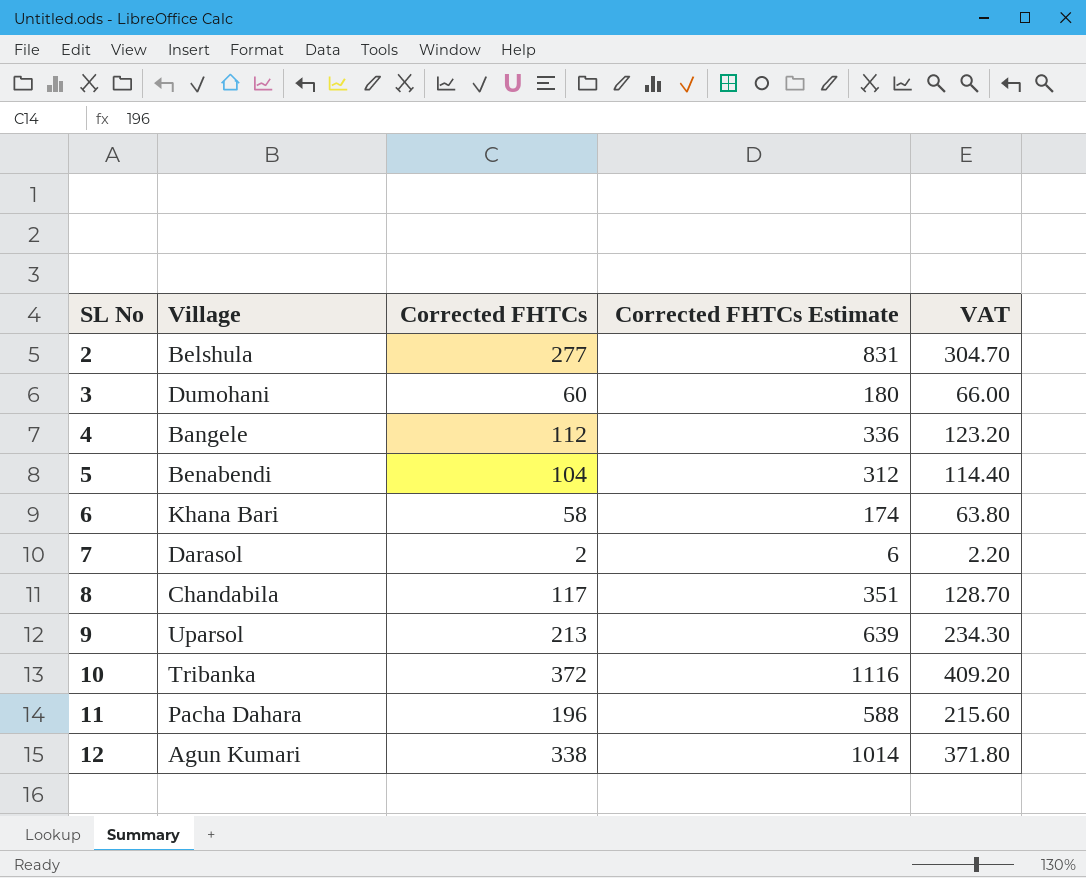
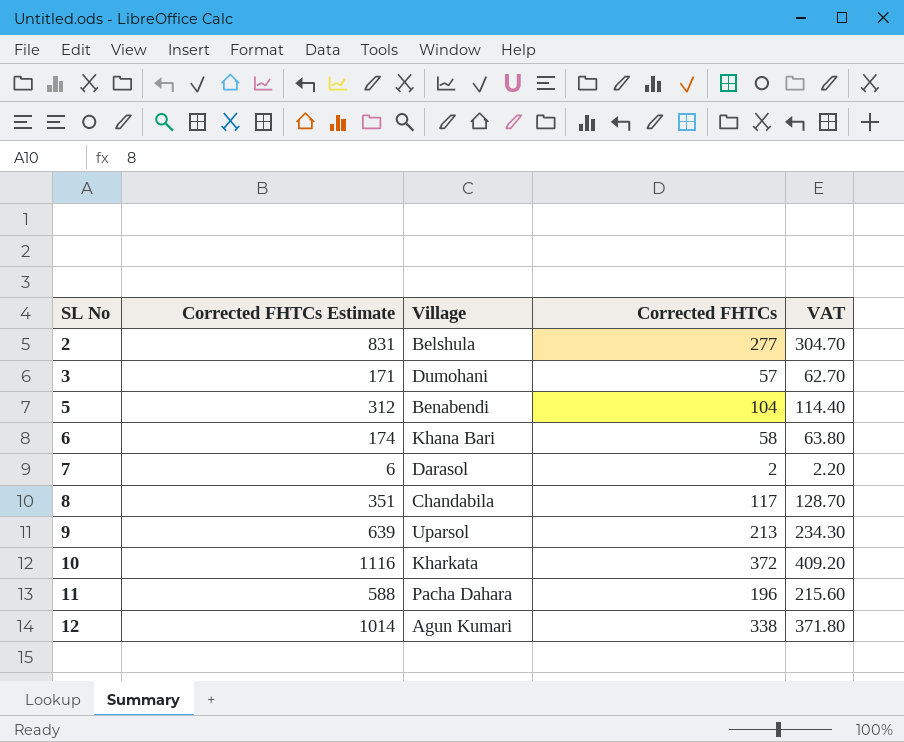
column Corrected FHTCs Estimate | position: 4 -> 2
row 4: Bangele | 112 | 336 | 123.20 -> none
3 | Corrected FHTCs Estimate: 180 -> 171
3 | Corrected FHTCs: 60 -> 57
3 | VAT: 66.00 -> 62.70
10 | Village: Tribanka -> Kharkata

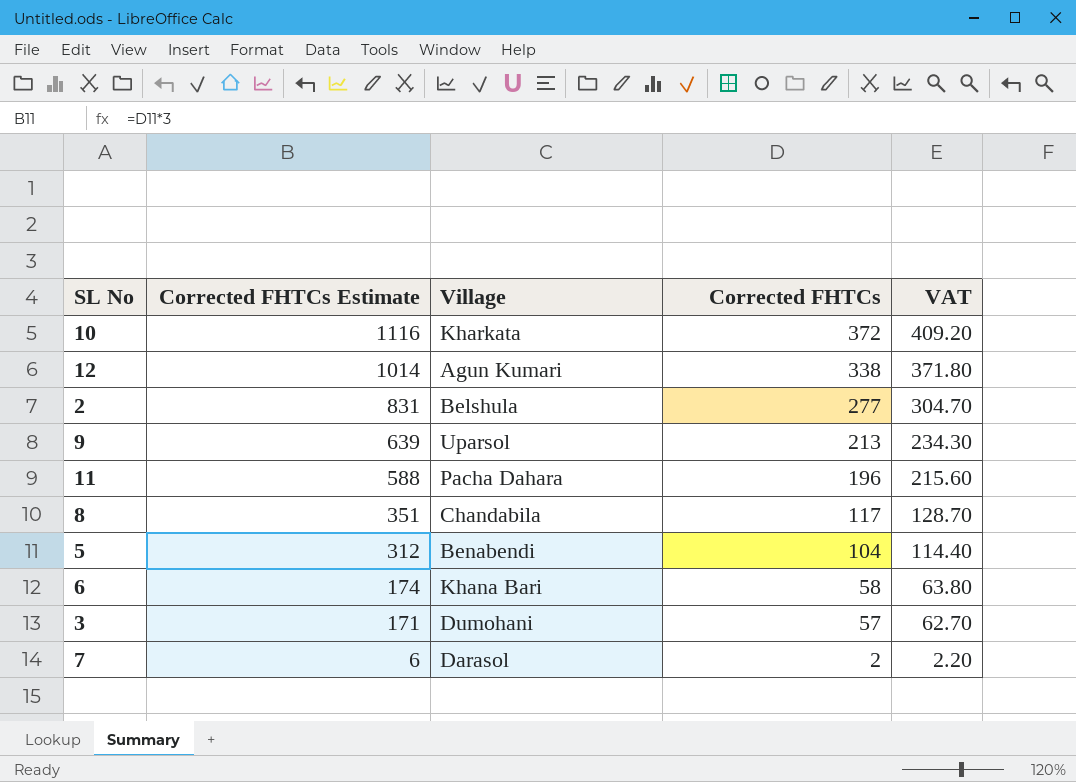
row order: SL No ascending -> Corrected FHTCs Estimate descending

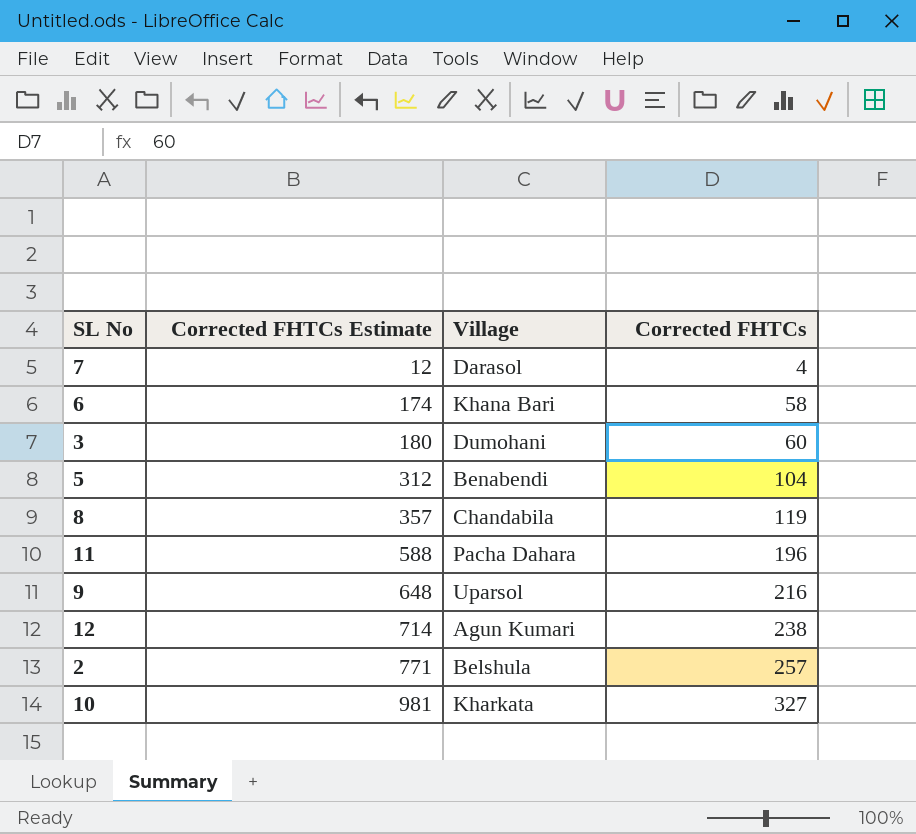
row order: Corrected FHTCs Estimate descending -> Corrected FHTCs Estimate ascending
column VAT | formula: [Corrected FHTCs] * 1.1 -> none
7 | Corrected FHTCs Estimate: 6 -> 12
7 | Corrected FHTCs: 2 -> 4
3 | Corrected FHTCs Estimate: 171 -> 180
3 | Corrected FHTCs: 57 -> 60
8 | Corrected FHTCs Estimate: 351 -> 357
8 | Corrected FHTCs: 117 -> 119
9 | Corrected FHTCs Estimate: 639 -> 648
9 | Corrected FHTCs: 213 -> 216
12 | Corrected FHTCs Estimate: 1014 -> 714
12 | Corrected FHTCs: 338 -> 238
2 | Corrected FHTCs Estimate: 831 -> 771
2 | Corrected FHTCs: 277 -> 257
10 | Corrected FHTCs Estimate: 1116 -> 981
10 | Corrected FHTCs: 372 -> 327

